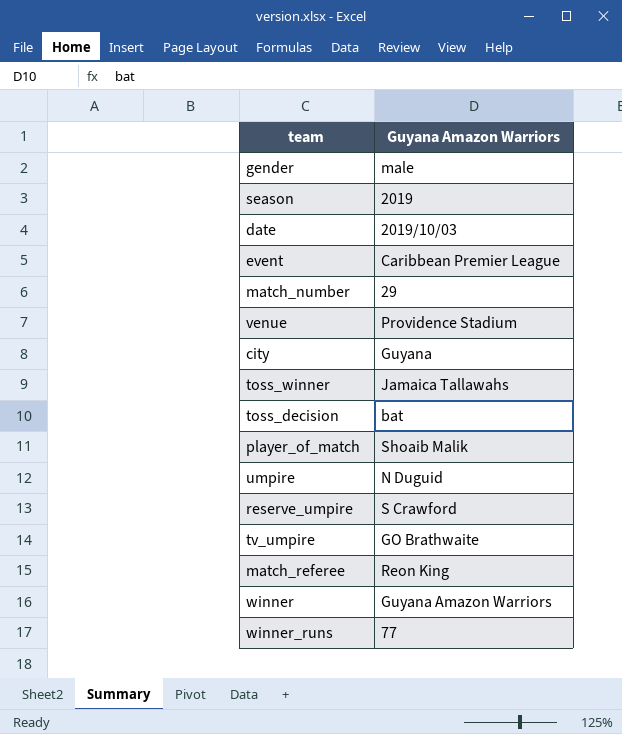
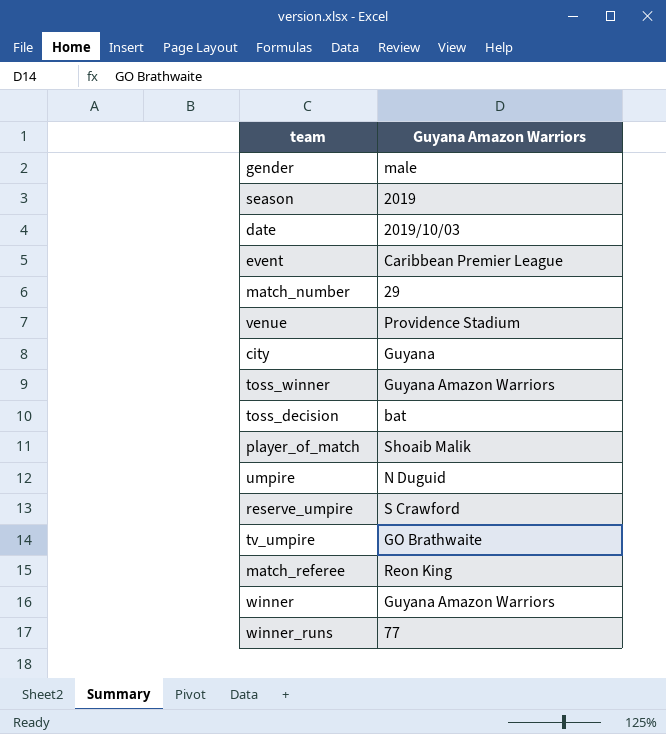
toss_winner | Guyana Amazon Warriors: Jamaica Tallawahs -> Guyana Amazon Warriors

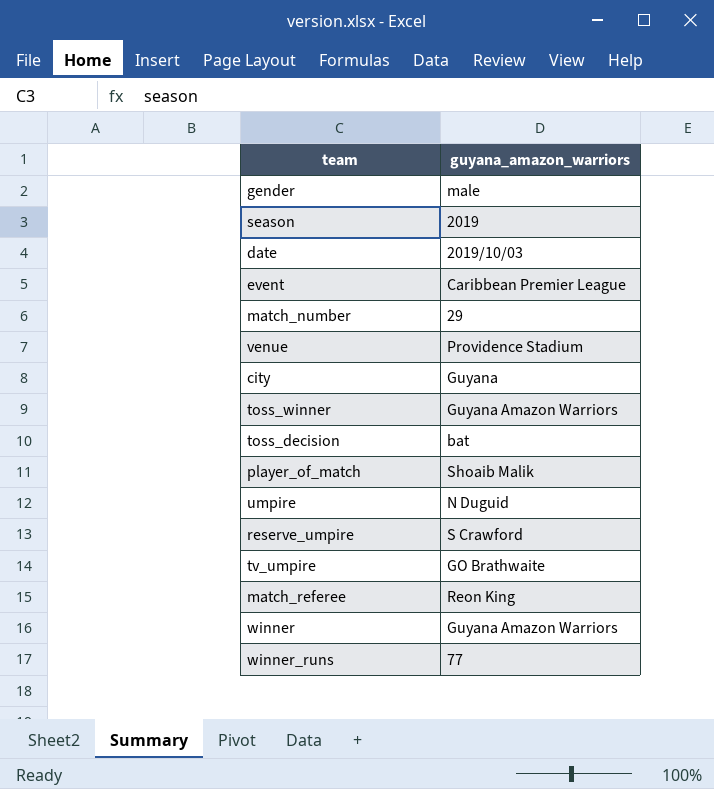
column name: Guyana Amazon Warriors -> guyana_amazon_warriors

